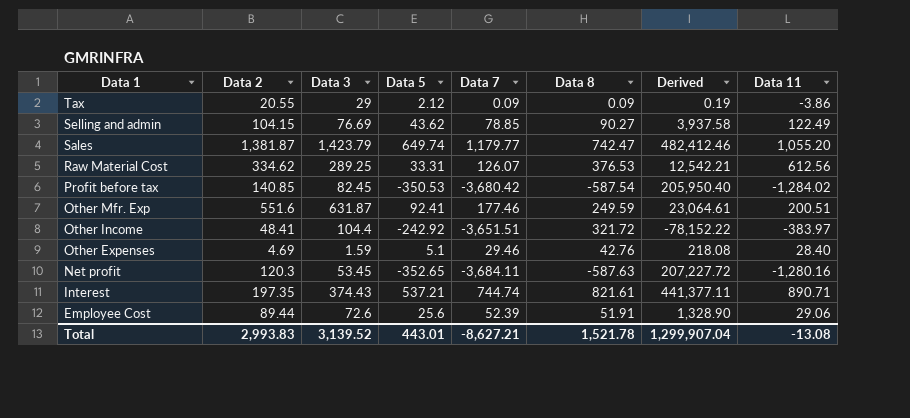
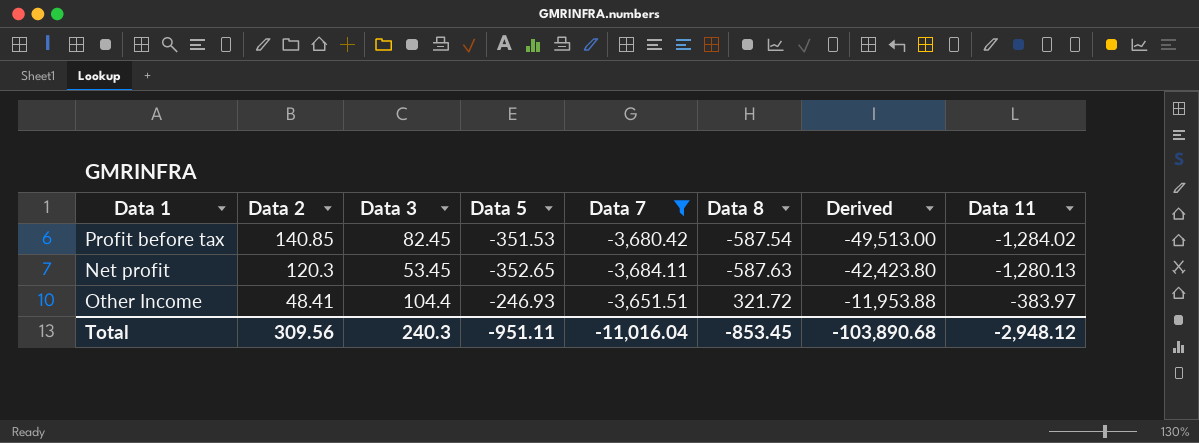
filter: none -> Data 7 <= -3,651.51
row order: Data 1 descending -> Data 2 descending
column Derived | formula: [Data 5] * [Data 8] -> [Data 2] * [Data 5]
Profit before tax | Data 5: -350.53 -> -351.53
Net profit | Data 11: -1,280.16 -> -1,280.13
Other Income | Data 5: -242.92 -> -246.93
Total | Data 2: 2,993.83 -> 309.56
Total | Data 3: 3,139.52 -> 240.3
Total | Data 5: 443.01 -> -951.11
Total | Data 7: -8,627.21 -> -11,016.04
Total | Data 8: 1,521.78 -> -853.45
Total | Derived: 1,299,907.04 -> -103,890.68
Total | Data 11: -13.08 -> -2,948.12

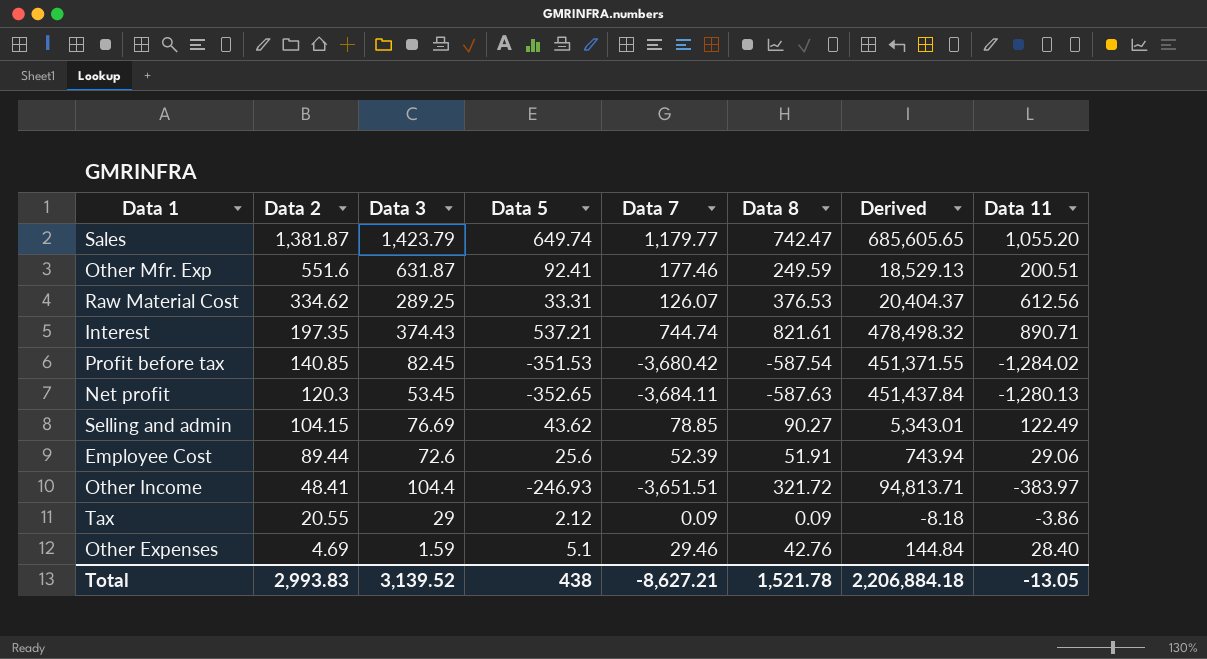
filter: Data 7 <= -3,651.51 -> none
column Derived | formula: [Data 2] * [Data 5] -> [Data 5] * [Data 11]
Total | Data 2: 309.56 -> 2,993.83
Total | Data 3: 240.3 -> 3,139.52
Total | Data 5: -951.11 -> 438
Total | Data 7: -11,016.04 -> -8,627.21
Total | Data 8: -853.45 -> 1,521.78
Total | Derived: -103,890.68 -> 2,206,884.18
Total | Data 11: -2,948.12 -> -13.05

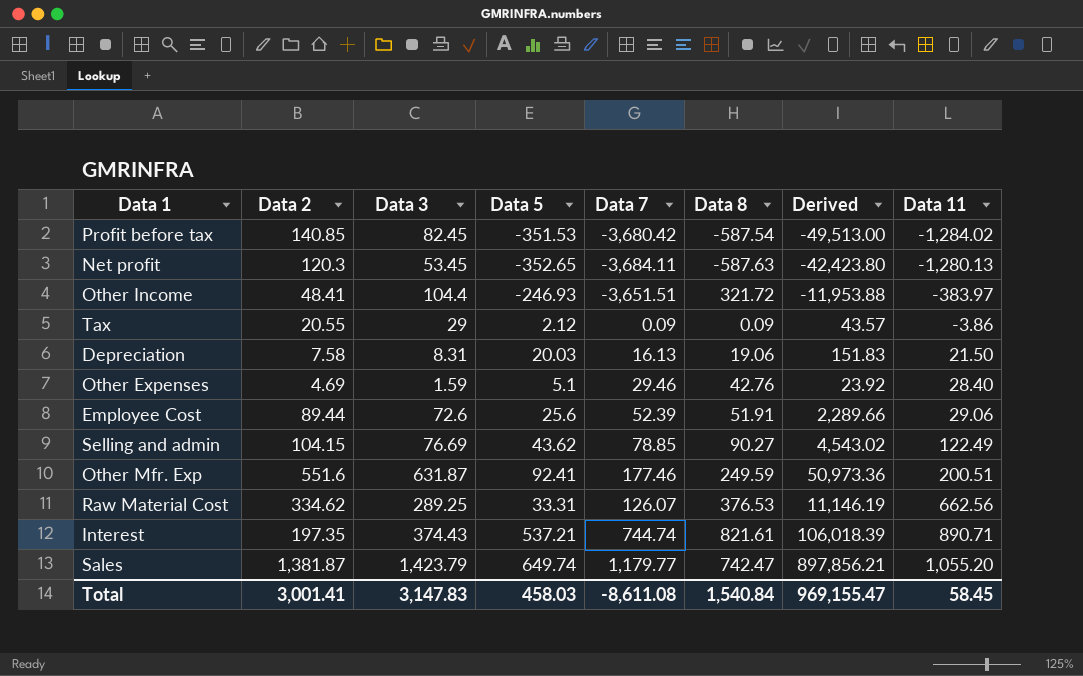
row order: Data 2 descending -> Data 11 ascending
column Derived | formula: [Data 5] * [Data 11] -> [Data 2] * [Data 5]
row Depreciation: none -> 7.58 | 8.31 | 20.03 | 16.13 | 19.06 | 151.83 | 21.50
Raw Material Cost | Data 11: 612.56 -> 662.56
Total | Data 2: 2,993.83 -> 3,001.41
Total | Data 3: 3,139.52 -> 3,147.83
Total | Data 5: 438 -> 458.03
Total | Data 7: -8,627.21 -> -8,611.08
Total | Data 8: 1,521.78 -> 1,540.84
Total | Derived: 2,206,884.18 -> 969,155.47
Total | Data 11: -13.05 -> 58.45

